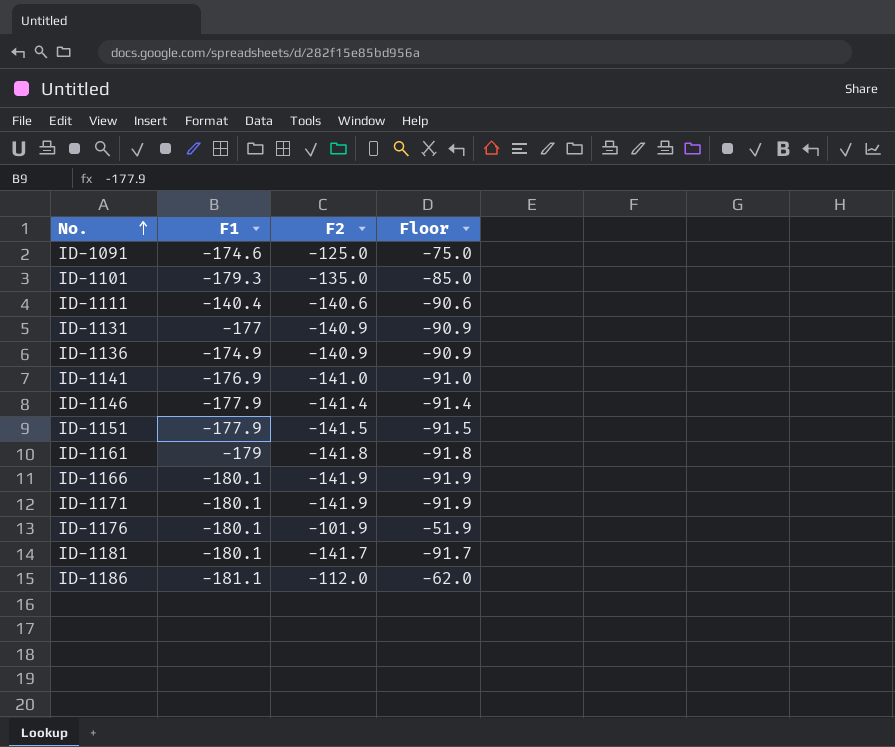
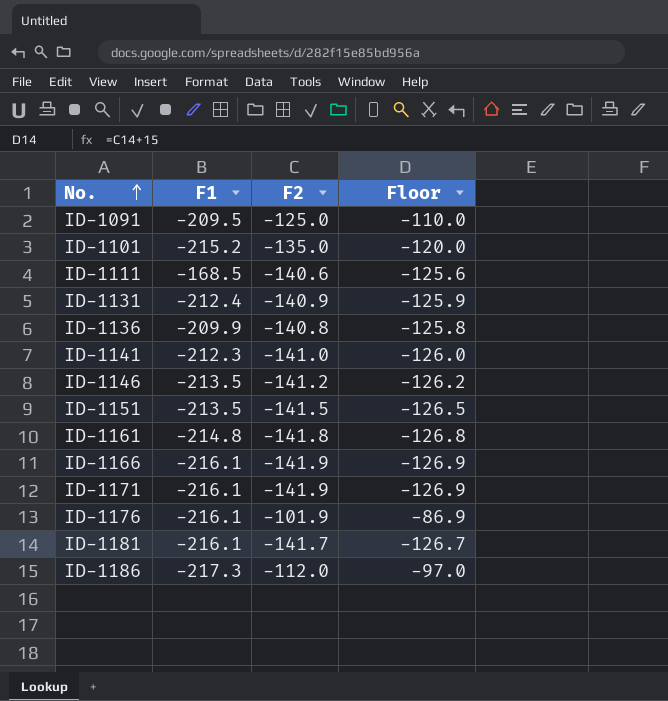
column Floor | formula: [F2] + 50 -> [F2] + 15
ID-1091 | F1: -174.6 -> -209.5
ID-1101 | F1: -179.3 -> -215.2
ID-1111 | F1: -140.4 -> -168.5
ID-1131 | F1: -177 -> -212.4
ID-1136 | F1: -174.9 -> -209.9
ID-1136 | F2: -140.9 -> -140.8
ID-1141 | F1: -176.9 -> -212.3
ID-1146 | F1: -177.9 -> -213.5
ID-1146 | F2: -141.4 -> -141.2
ID-1151 | F1: -177.9 -> -213.5
ID-1161 | F1: -179 -> -214.8
ID-1166 | F1: -180.1 -> -216.1
ID-1171 | F1: -180.1 -> -216.1
ID-1176 | F1: -180.1 -> -216.1
ID-1181 | F1: -180.1 -> -216.1
ID-1186 | F1: -181.1 -> -217.3

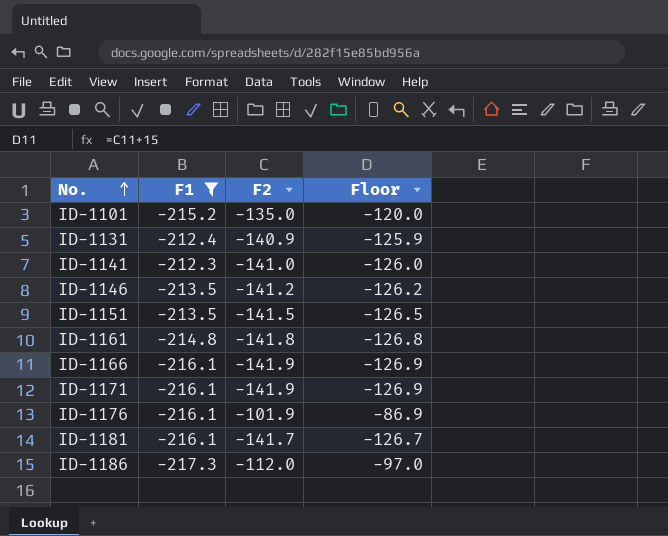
filter: none -> F1 <= -212.3

